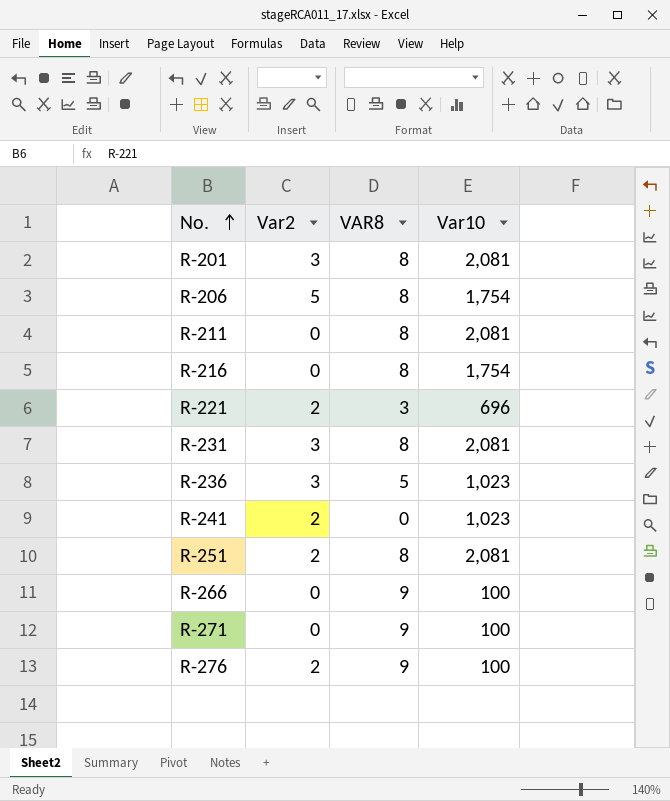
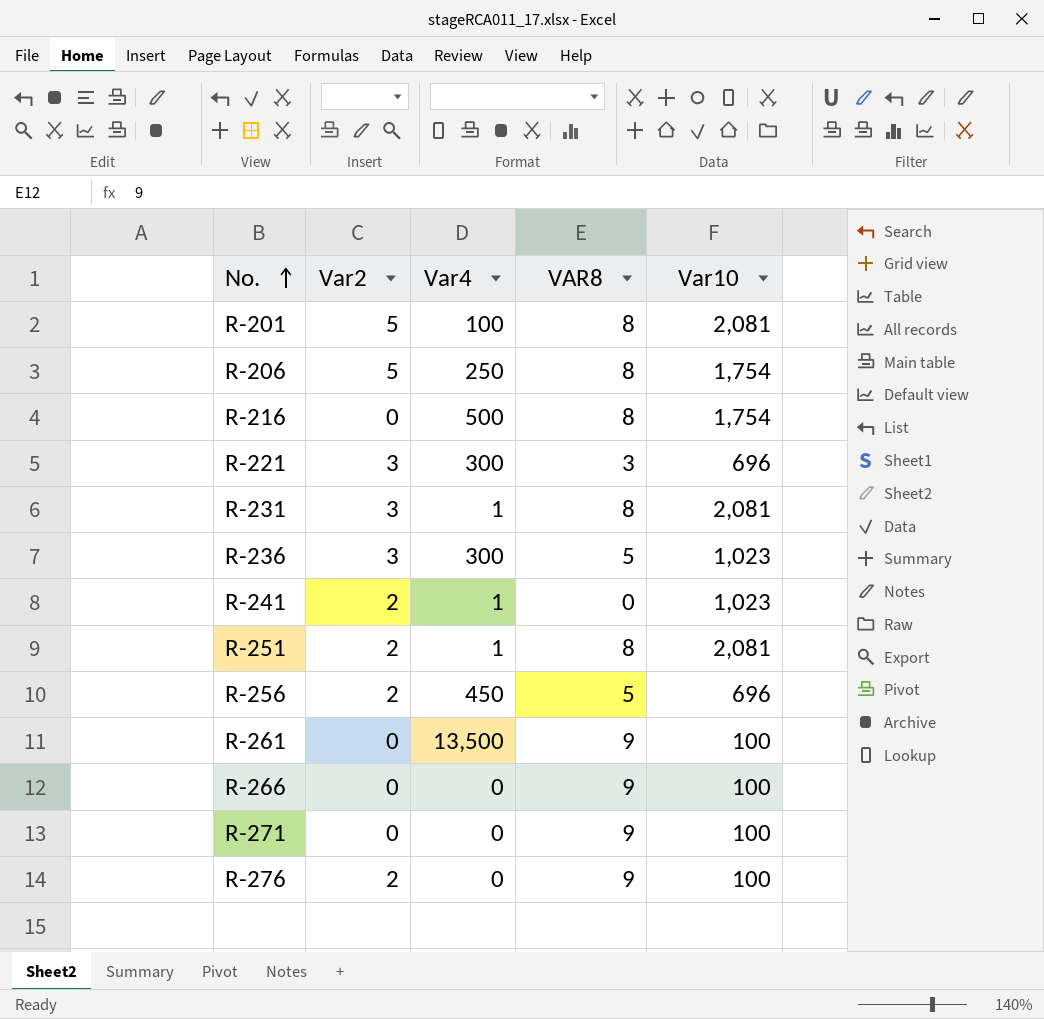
column Var4 | position: none -> 3
row R-211: 0 | 8 | 2,081 -> none
R-201 | Var2: 3 -> 5
R-221 | Var2: 2 -> 3
row R-256: none -> 2 | 450 | 5 | 696
row R-261: none -> 0 | 13,500 | 9 | 100

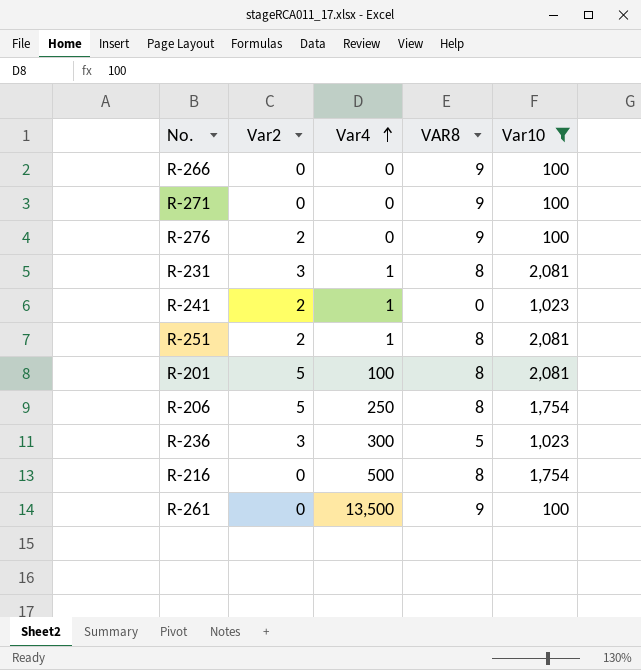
filter: none -> Var10 != 696
row order: No. ascending -> Var4 ascending

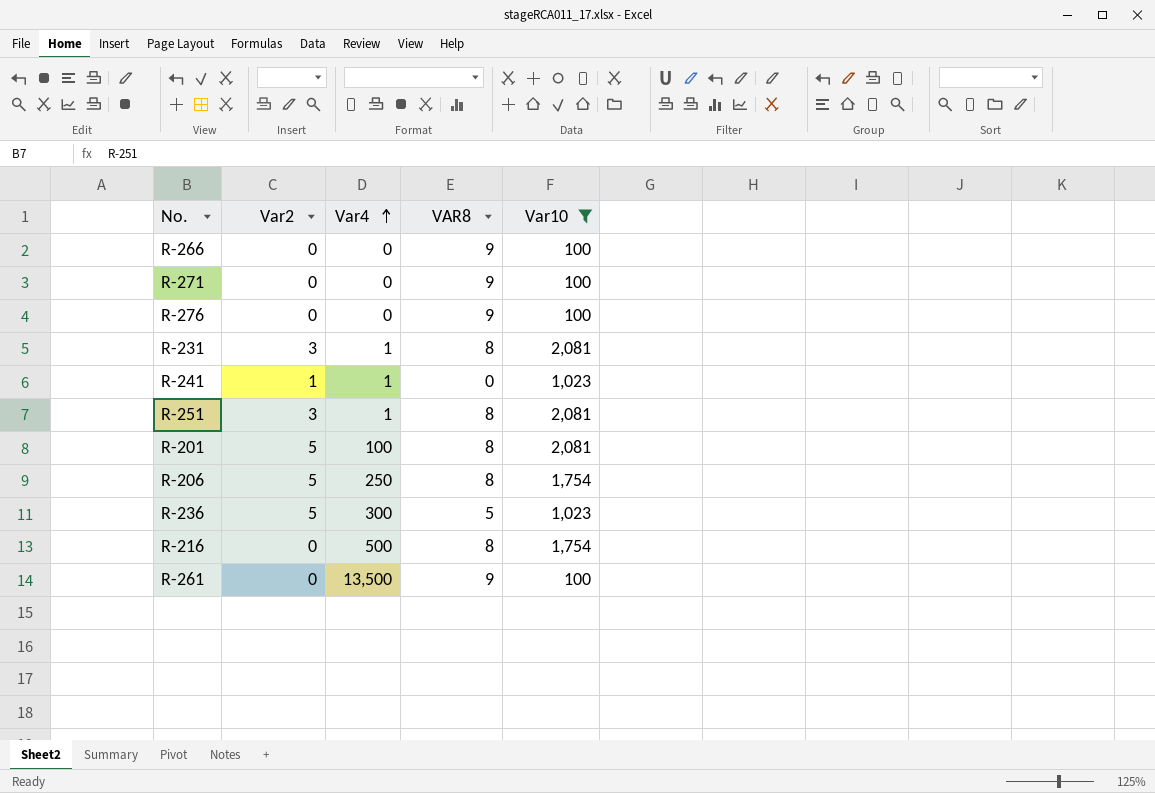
R-276 | Var2: 2 -> 0
R-241 | Var2: 2 -> 1
R-251 | Var2: 2 -> 3
R-236 | Var2: 3 -> 5

